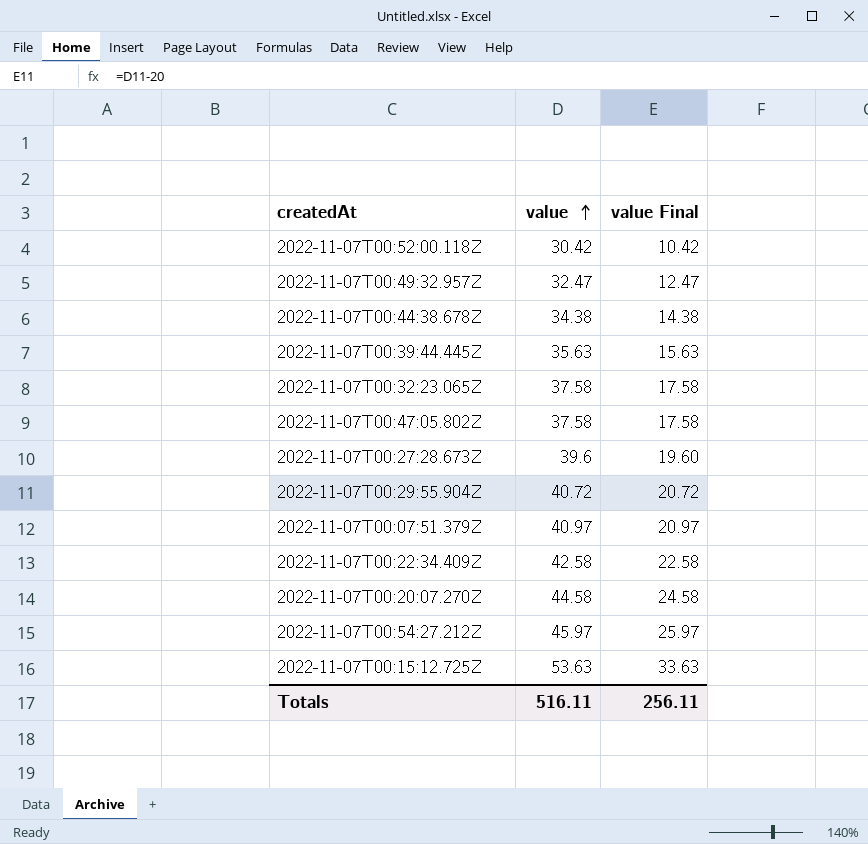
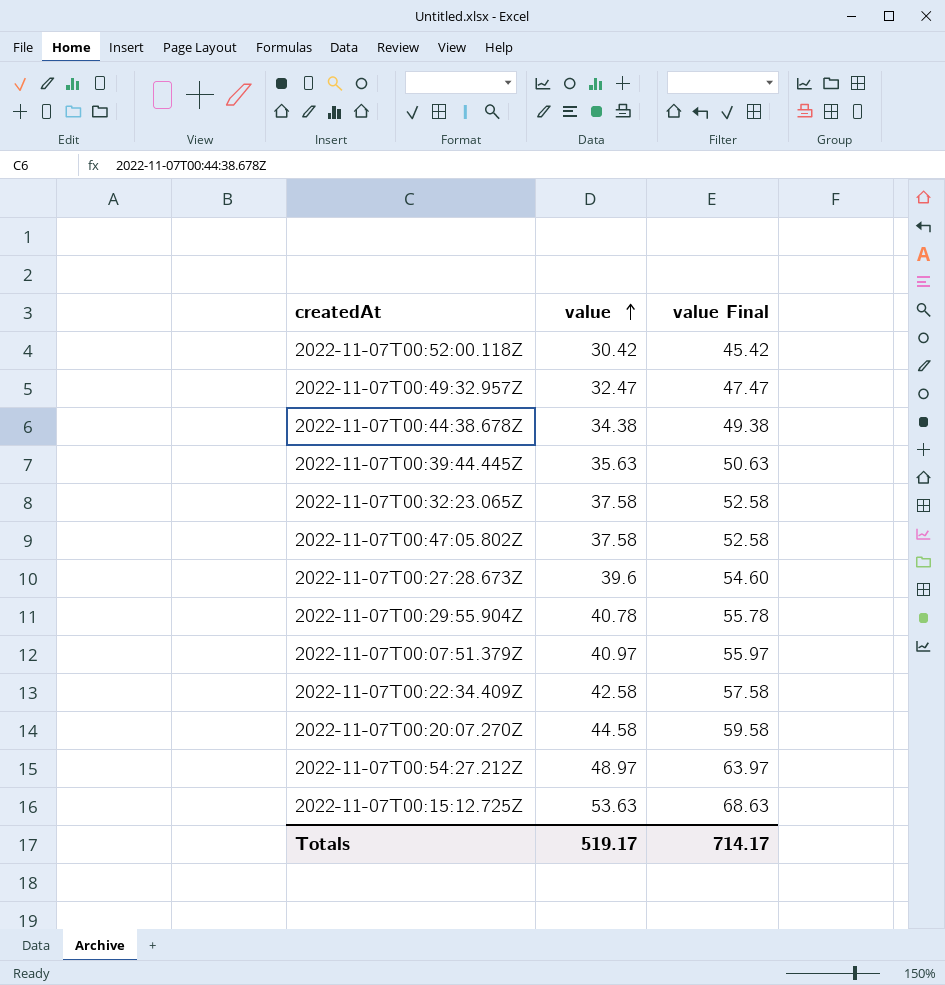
column value Final | formula: [value] - 20 -> [value] + 15
2022-11-07T00:29:55.904Z | value: 40.72 -> 40.78
2022-11-07T00:54:27.212Z | value: 45.97 -> 48.97
Totals | value: 516.11 -> 519.17
Totals | value Final: 256.11 -> 714.17

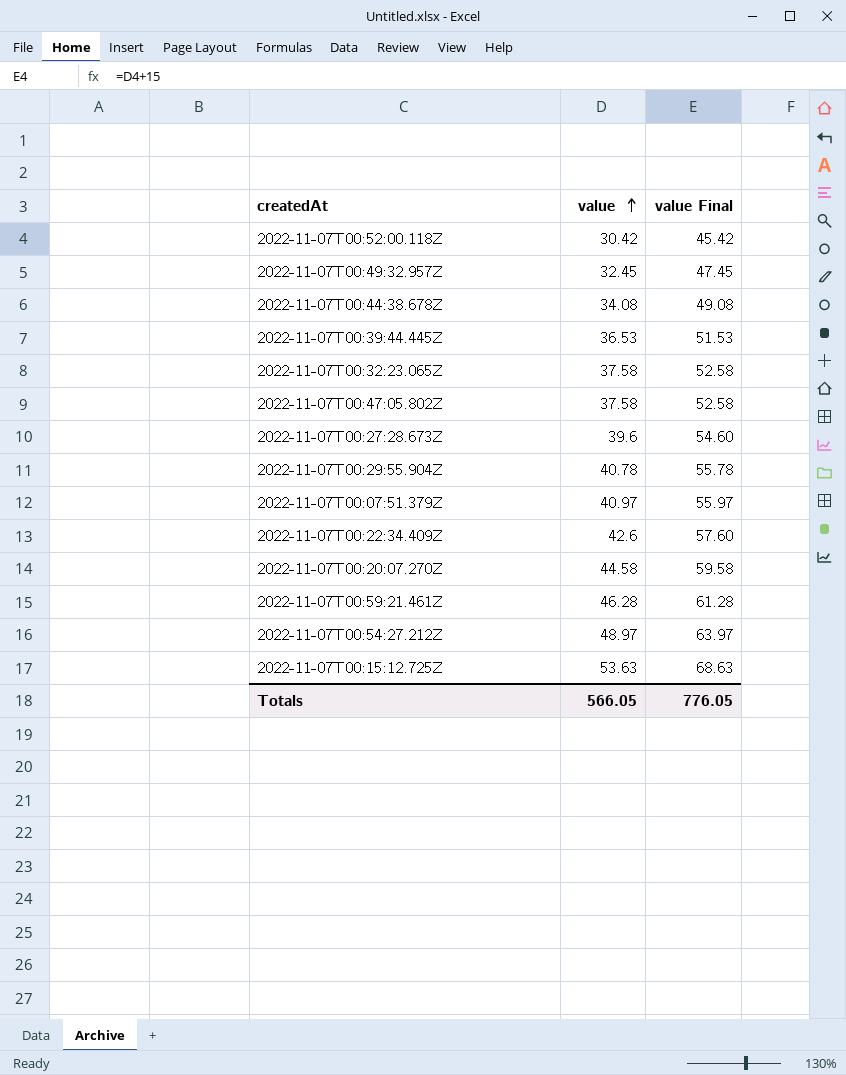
2022-11-07T00:49:32.957Z | value: 32.47 -> 32.45
2022-11-07T00:49:32.957Z | value Final: 47.47 -> 47.45
2022-11-07T00:44:38.678Z | value: 34.38 -> 34.08
2022-11-07T00:44:38.678Z | value Final: 49.38 -> 49.08
2022-11-07T00:39:44.445Z | value: 35.63 -> 36.53
2022-11-07T00:39:44.445Z | value Final: 50.63 -> 51.53
2022-11-07T00:22:34.409Z | value: 42.58 -> 42.6
2022-11-07T00:22:34.409Z | value Final: 57.58 -> 57.60
row 2022-11-07T00:59:21.461Z: none -> 46.28 | 61.28
Totals | value: 519.17 -> 566.05
Totals | value Final: 714.17 -> 776.05

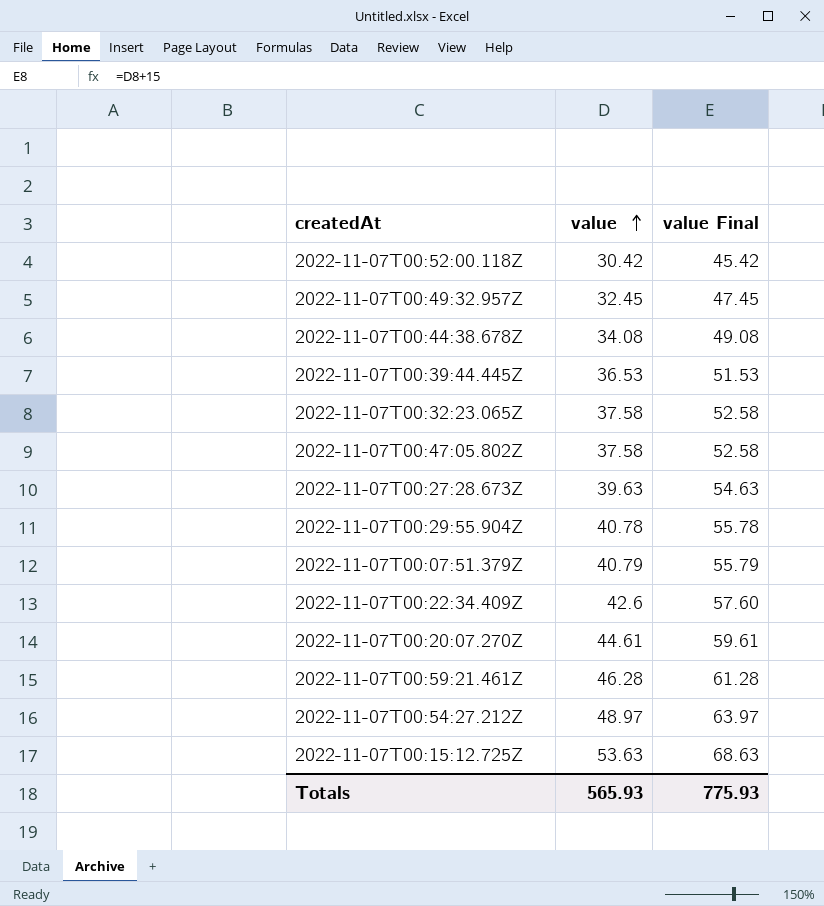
2022-11-07T00:27:28.673Z | value: 39.6 -> 39.63
2022-11-07T00:27:28.673Z | value Final: 54.60 -> 54.63
2022-11-07T00:07:51.379Z | value: 40.97 -> 40.79
2022-11-07T00:07:51.379Z | value Final: 55.97 -> 55.79
2022-11-07T00:20:07.270Z | value: 44.58 -> 44.61
2022-11-07T00:20:07.270Z | value Final: 59.58 -> 59.61
Totals | value: 566.05 -> 565.93
Totals | value Final: 776.05 -> 775.93

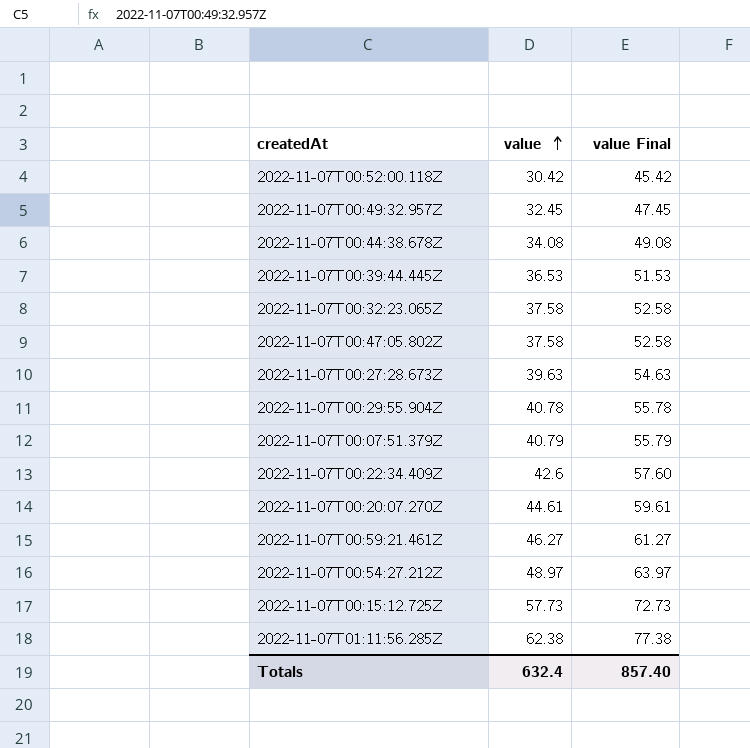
2022-11-07T00:59:21.461Z | value: 46.28 -> 46.27
2022-11-07T00:59:21.461Z | value Final: 61.28 -> 61.27
2022-11-07T00:15:12.725Z | value: 53.63 -> 57.73
2022-11-07T00:15:12.725Z | value Final: 68.63 -> 72.73
row 2022-11-07T01:11:56.285Z: none -> 62.38 | 77.38
Totals | value: 565.93 -> 632.4
Totals | value Final: 775.93 -> 857.40

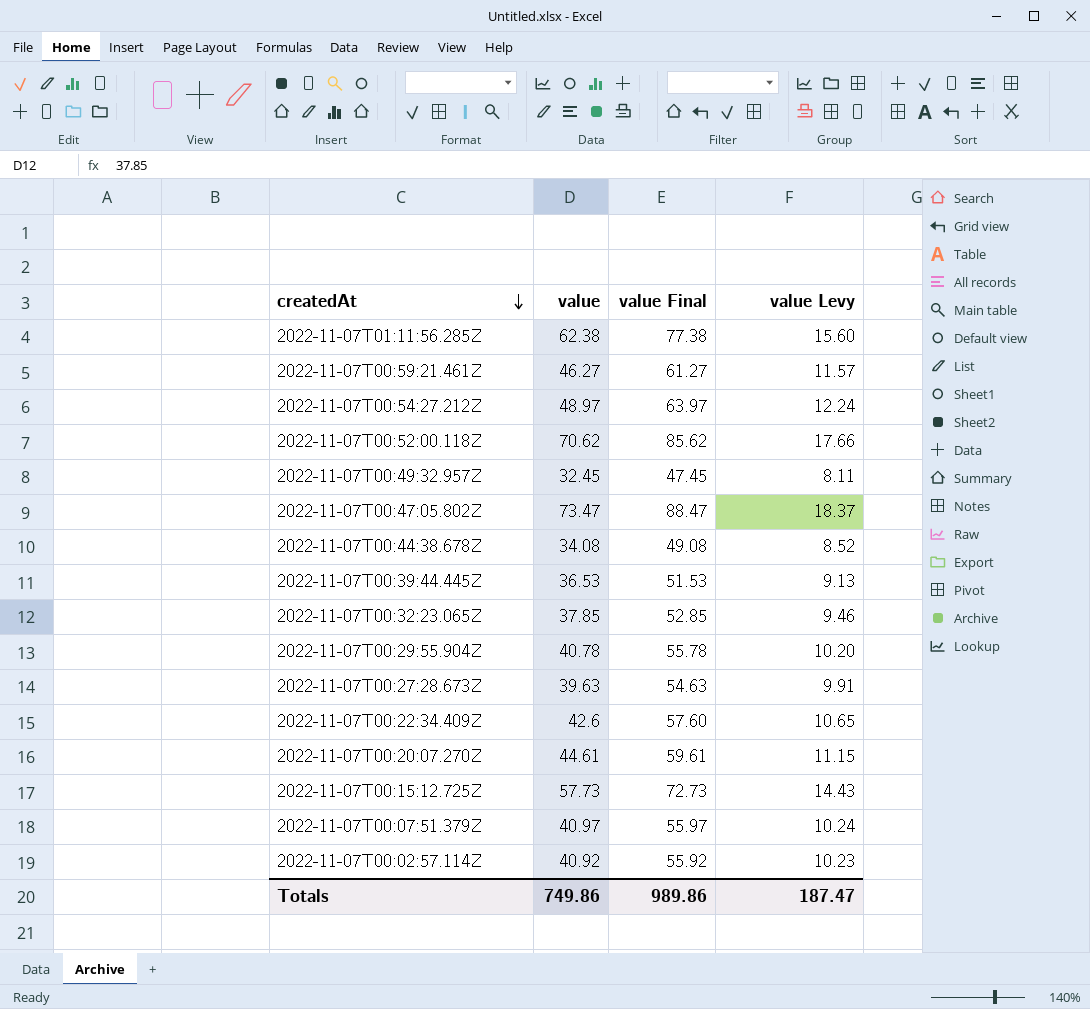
row order: value ascending -> createdAt descending
column value Levy | formula: none -> [value] * 0.25
2022-11-07T00:52:00.118Z | value: 30.42 -> 70.62
2022-11-07T00:52:00.118Z | value Final: 45.42 -> 85.62
2022-11-07T00:47:05.802Z | value: 37.58 -> 73.47
2022-11-07T00:47:05.802Z | value Final: 52.58 -> 88.47
2022-11-07T00:32:23.065Z | value: 37.58 -> 37.85
2022-11-07T00:32:23.065Z | value Final: 52.58 -> 52.85
2022-11-07T00:07:51.379Z | value: 40.79 -> 40.97
2022-11-07T00:07:51.379Z | value Final: 55.79 -> 55.97
row 2022-11-07T00:02:57.114Z: none -> 40.92 | 55.92 | 10.23
Totals | value: 632.4 -> 749.86
Totals | value Final: 857.40 -> 989.86

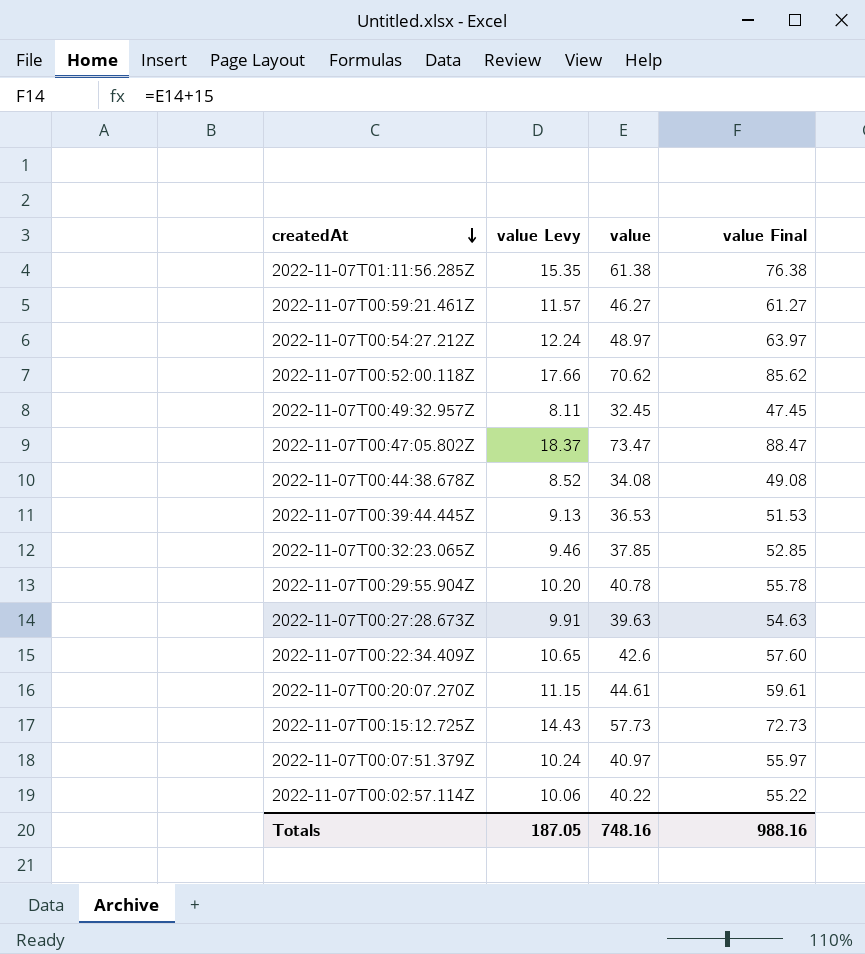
column value Levy | position: 4 -> 2
2022-11-07T01:11:56.285Z | value Levy: 15.60 -> 15.35
2022-11-07T01:11:56.285Z | value: 62.38 -> 61.38
2022-11-07T01:11:56.285Z | value Final: 77.38 -> 76.38
2022-11-07T00:02:57.114Z | value Levy: 10.23 -> 10.06
2022-11-07T00:02:57.114Z | value: 40.92 -> 40.22
2022-11-07T00:02:57.114Z | value Final: 55.92 -> 55.22
Totals | value Levy: 187.47 -> 187.05
Totals | value: 749.86 -> 748.16
Totals | value Final: 989.86 -> 988.16

